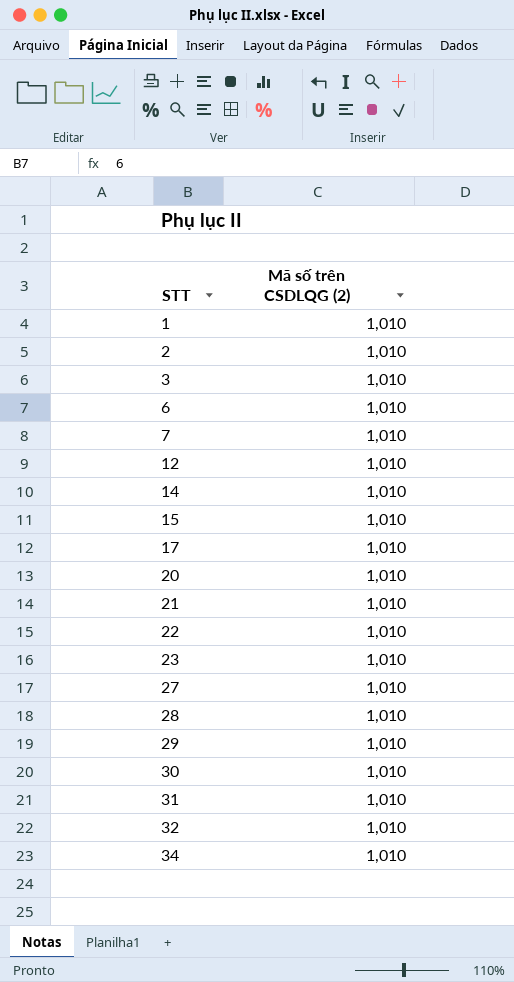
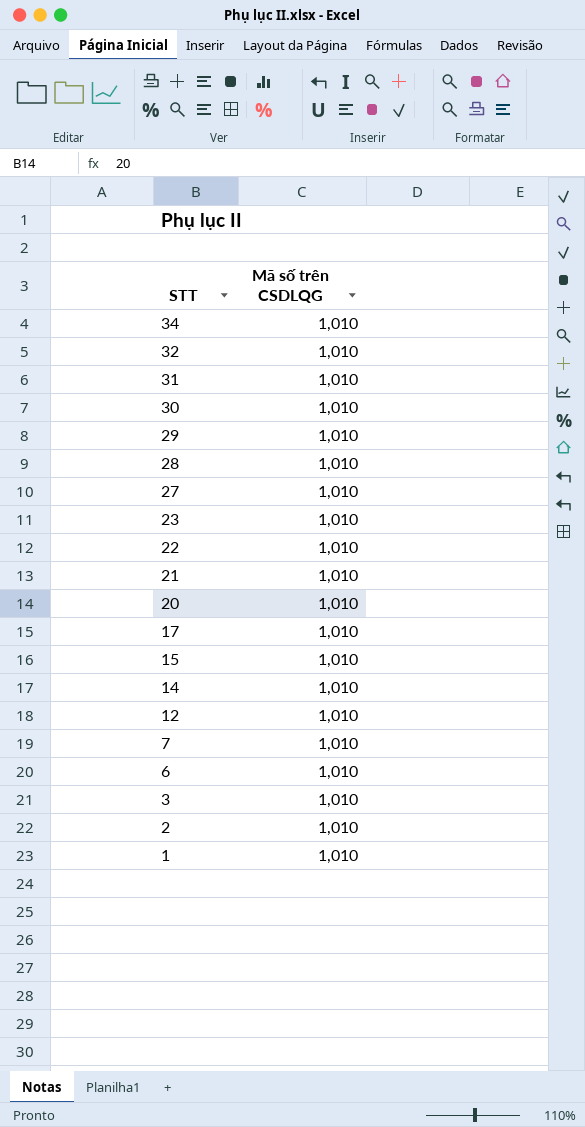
row order: STT ascending -> STT descending
column name: Mã số trên CSDLQG (2) -> Mã số trên CSDLQG

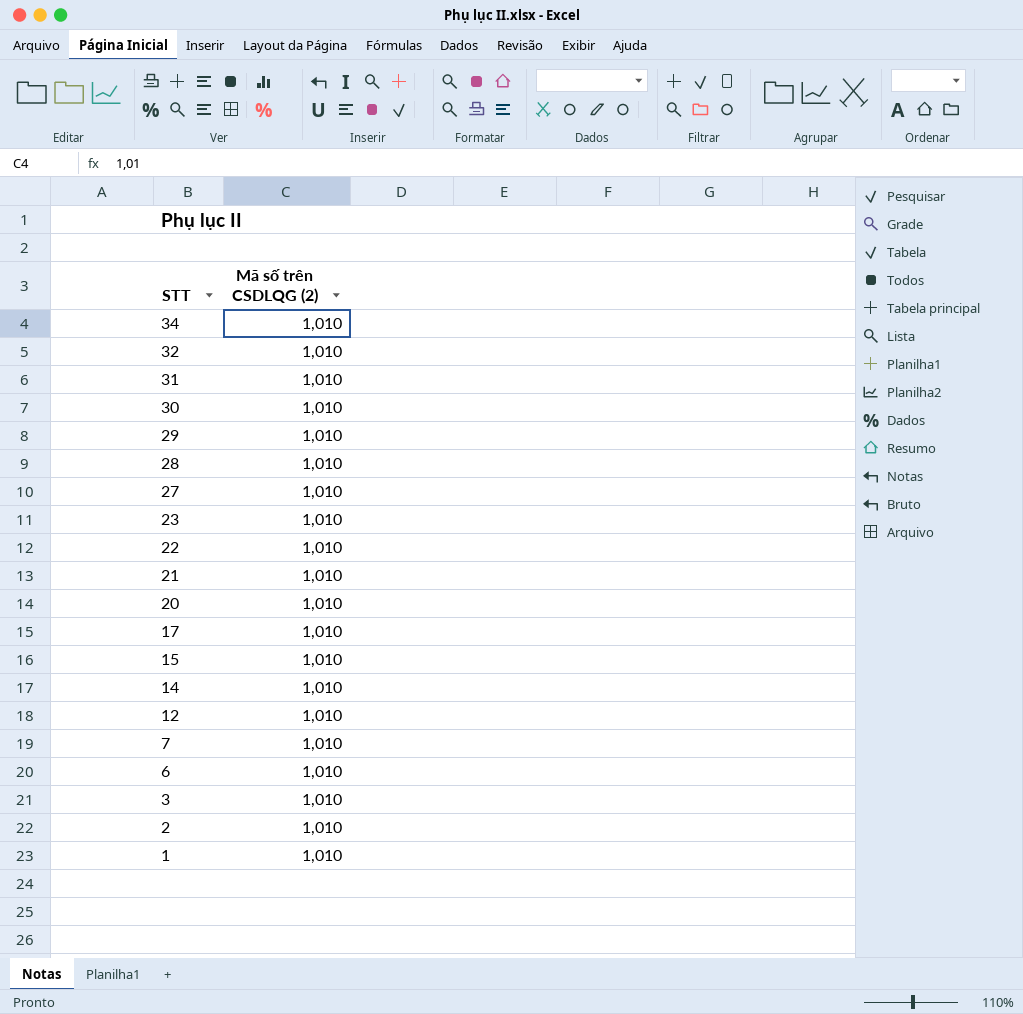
column name: Mã số trên CSDLQG -> Mã số trên CSDLQG (2)

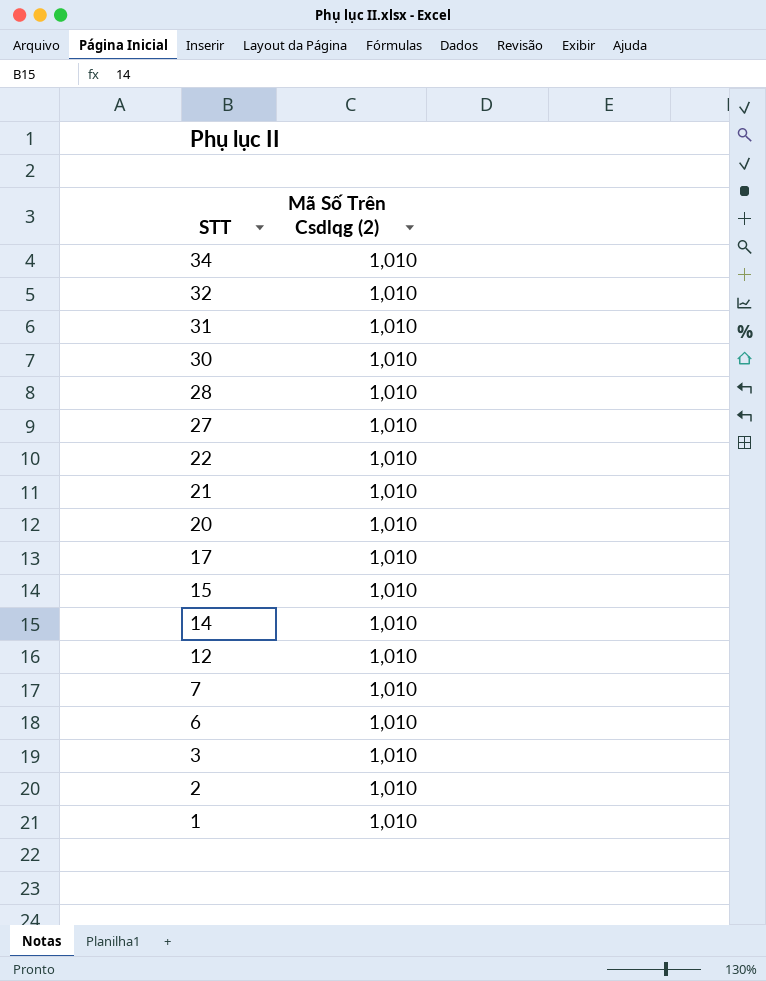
column name: Mã số trên CSDLQG (2) -> Mã Số Trên Csdlqg (2)
row 29: 1,010 -> none
row 23: 1,010 -> none

